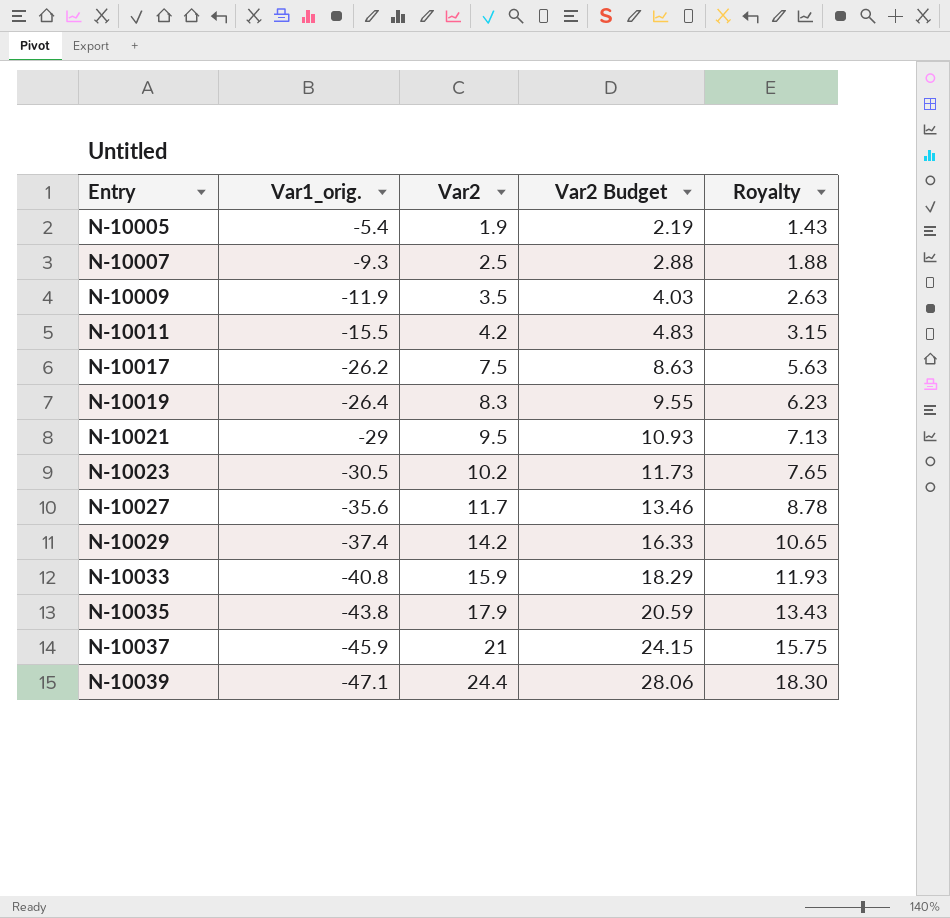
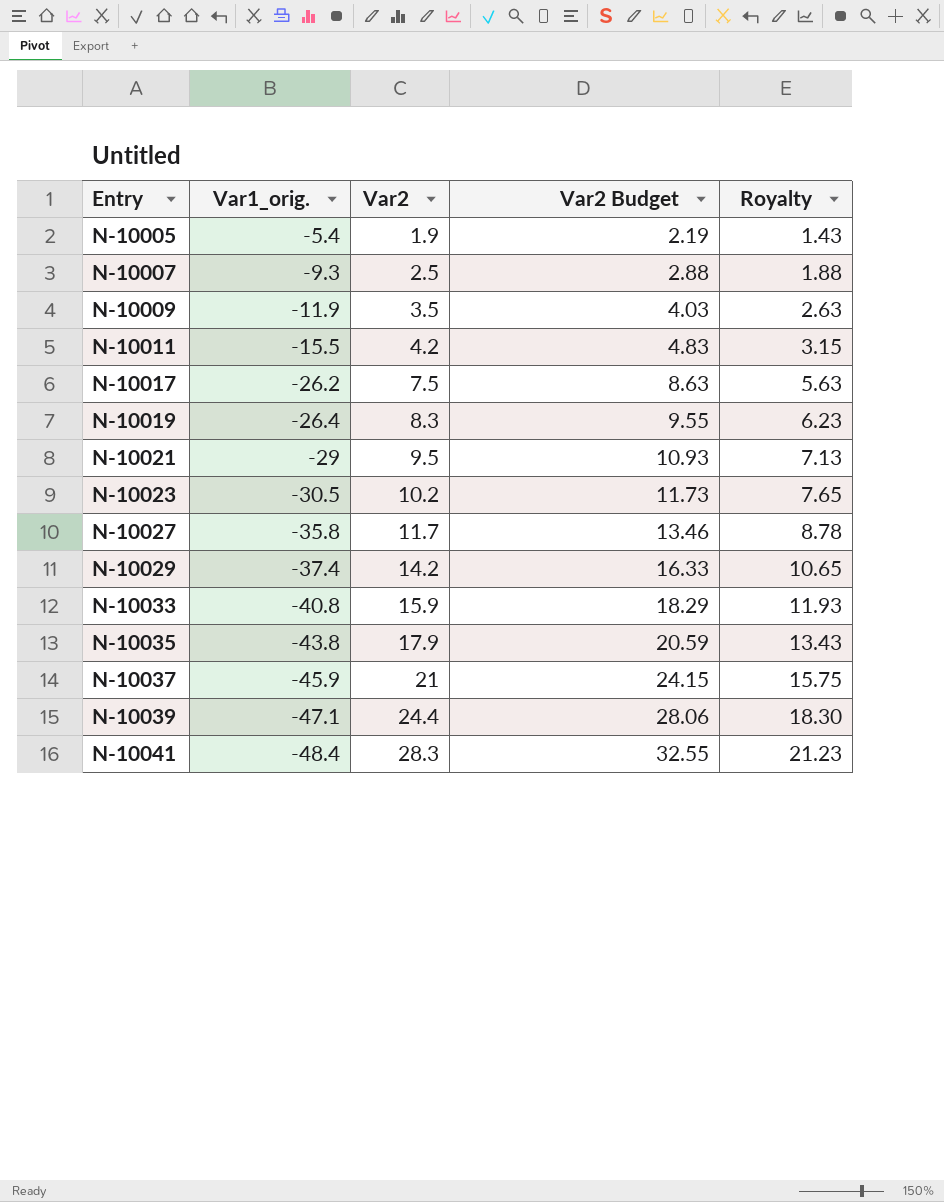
N-10027 | Var1_orig.: -35.6 -> -35.8
row N-10041: none -> -48.4 | 28.3 | 32.55 | 21.23

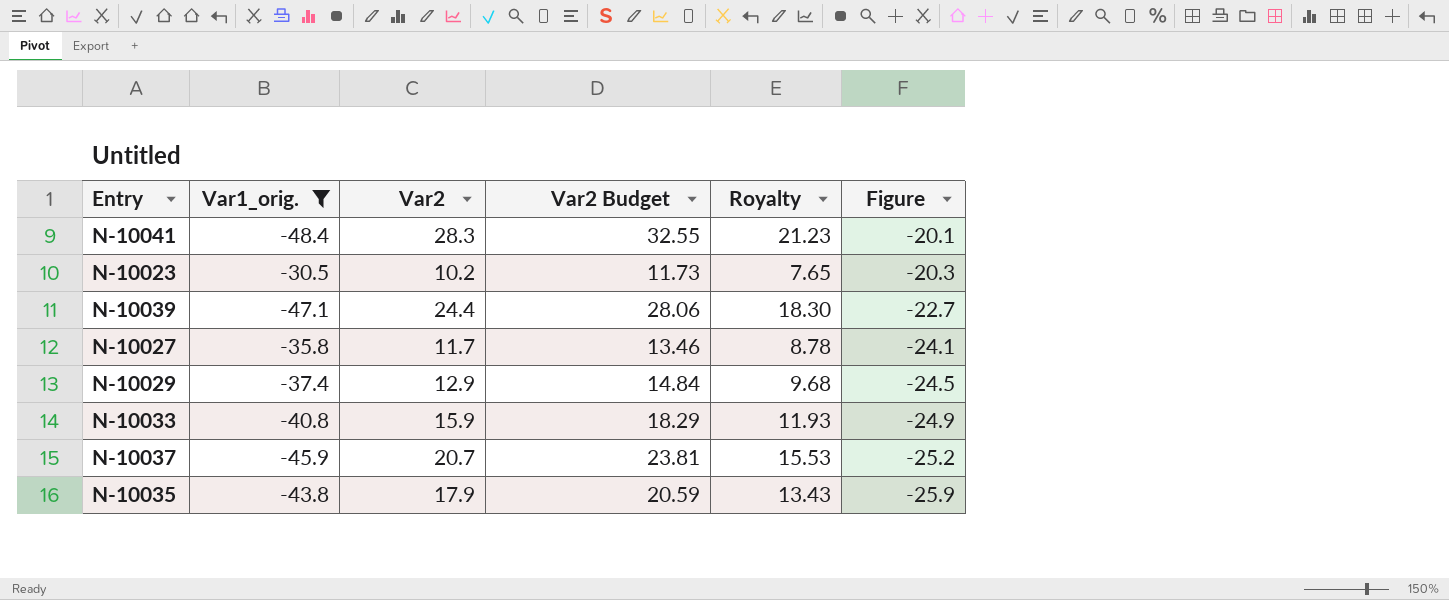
filter: none -> Var1_orig. <= -30.5
row order: Entry ascending -> Figure descending
column Figure | formula: none -> [Var1_orig.] + [Var2]
N-10029 | Var2: 14.2 -> 12.9
N-10029 | Var2 Budget: 16.33 -> 14.84
N-10029 | Royalty: 10.65 -> 9.68
N-10037 | Var2: 21 -> 20.7
N-10037 | Var2 Budget: 24.15 -> 23.81
N-10037 | Royalty: 15.75 -> 15.53

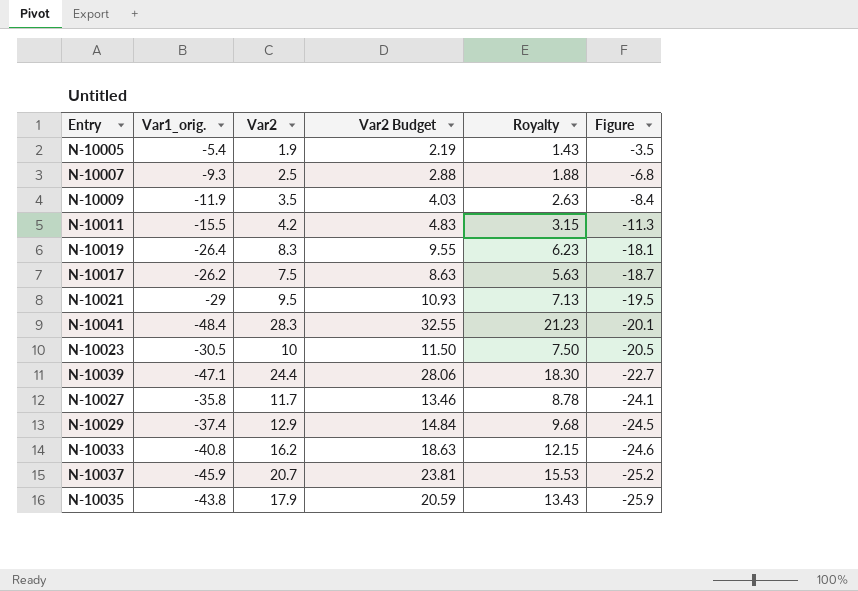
filter: Var1_orig. <= -30.5 -> none
N-10023 | Var2: 10.2 -> 10
N-10023 | Var2 Budget: 11.73 -> 11.50
N-10023 | Royalty: 7.65 -> 7.50
N-10023 | Figure: -20.3 -> -20.5
N-10033 | Var2: 15.9 -> 16.2
N-10033 | Var2 Budget: 18.29 -> 18.63
N-10033 | Royalty: 11.93 -> 12.15
N-10033 | Figure: -24.9 -> -24.6

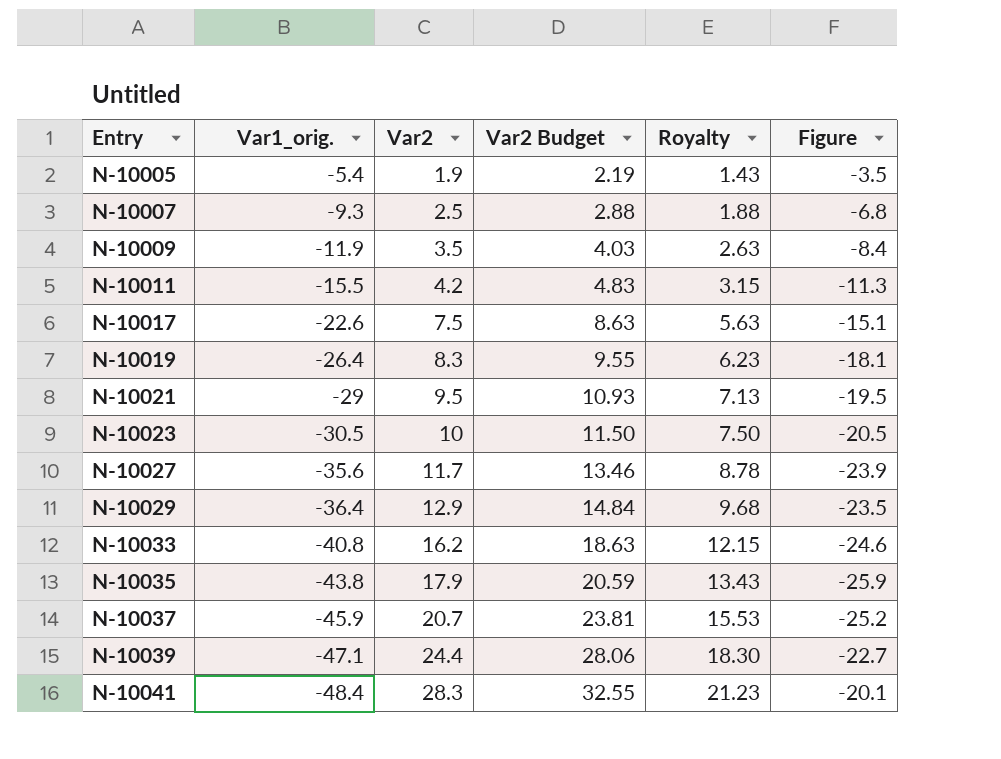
row order: Figure descending -> Entry ascending
N-10017 | Var1_orig.: -26.2 -> -22.6
N-10017 | Figure: -18.7 -> -15.1
N-10027 | Var1_orig.: -35.8 -> -35.6
N-10027 | Figure: -24.1 -> -23.9
N-10029 | Var1_orig.: -37.4 -> -36.4
N-10029 | Figure: -24.5 -> -23.5

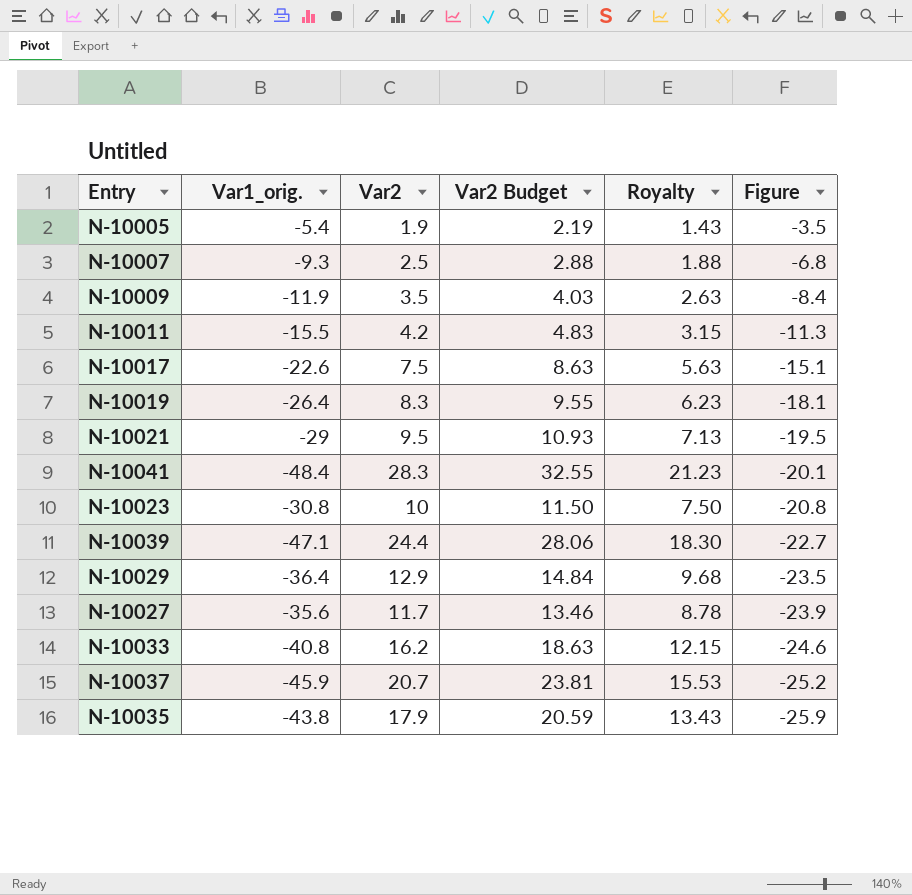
row order: Entry ascending -> Figure descending
N-10023 | Var1_orig.: -30.5 -> -30.8
N-10023 | Figure: -20.5 -> -20.8

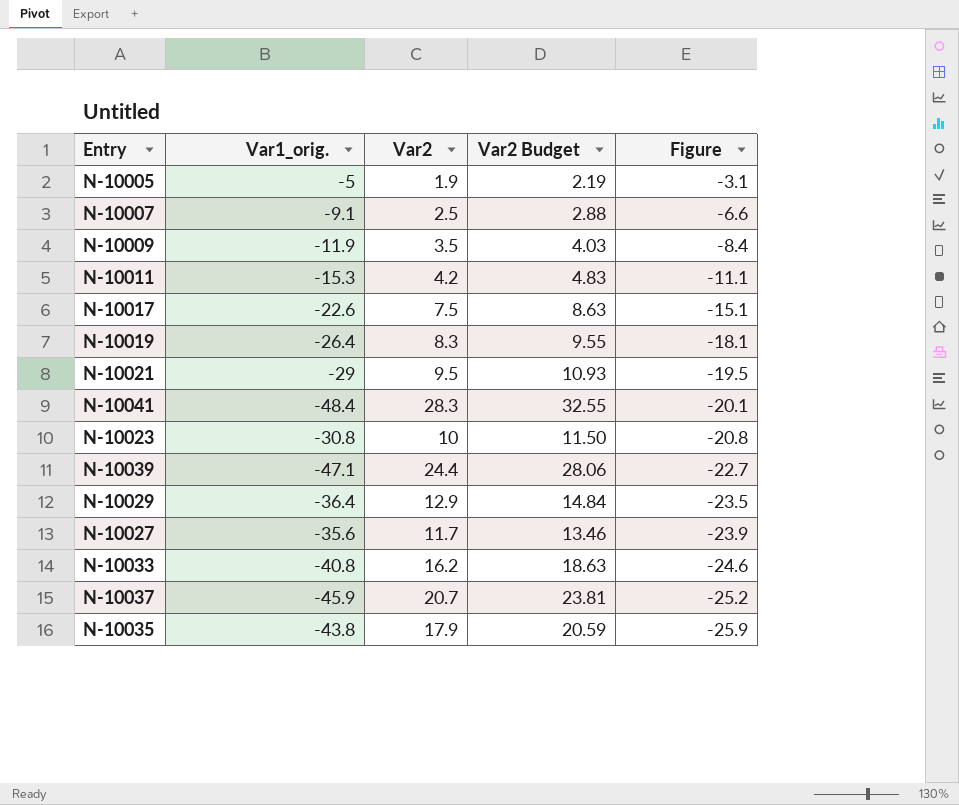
column Royalty | formula: [Var2] * 0.75 -> none
N-10005 | Var1_orig.: -5.4 -> -5
N-10005 | Figure: -3.5 -> -3.1
N-10007 | Var1_orig.: -9.3 -> -9.1
N-10007 | Figure: -6.8 -> -6.6
N-10011 | Var1_orig.: -15.5 -> -15.3
N-10011 | Figure: -11.3 -> -11.1

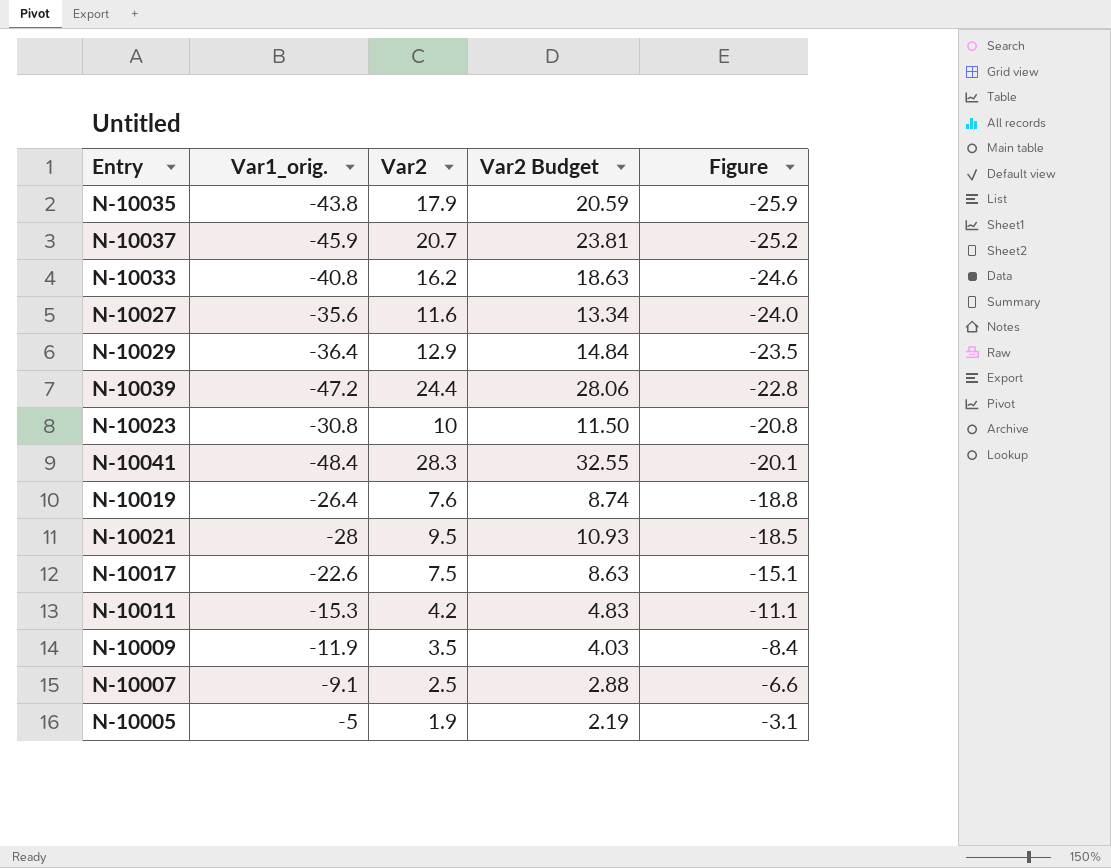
row order: Figure descending -> Figure ascending
N-10027 | Var2: 11.7 -> 11.6
N-10027 | Var2 Budget: 13.46 -> 13.34
N-10027 | Figure: -23.9 -> -24.0
N-10039 | Var1_orig.: -47.1 -> -47.2
N-10039 | Figure: -22.7 -> -22.8
N-10019 | Var2: 8.3 -> 7.6
N-10019 | Var2 Budget: 9.55 -> 8.74
N-10019 | Figure: -18.1 -> -18.8
N-10021 | Var1_orig.: -29 -> -28
N-10021 | Figure: -19.5 -> -18.5

